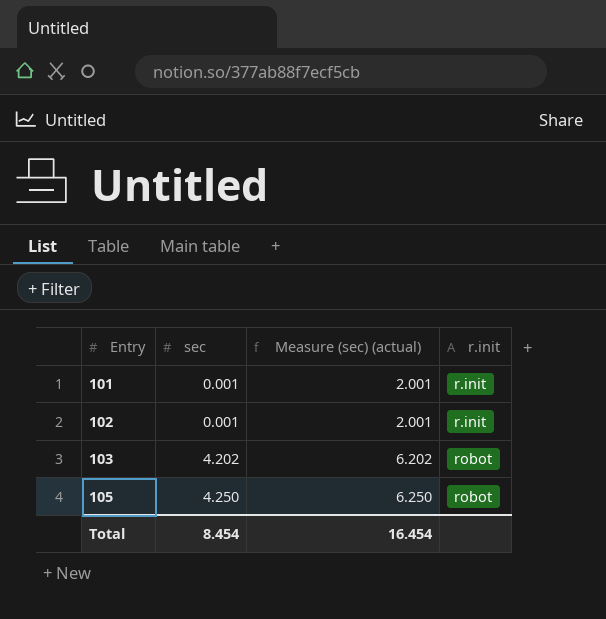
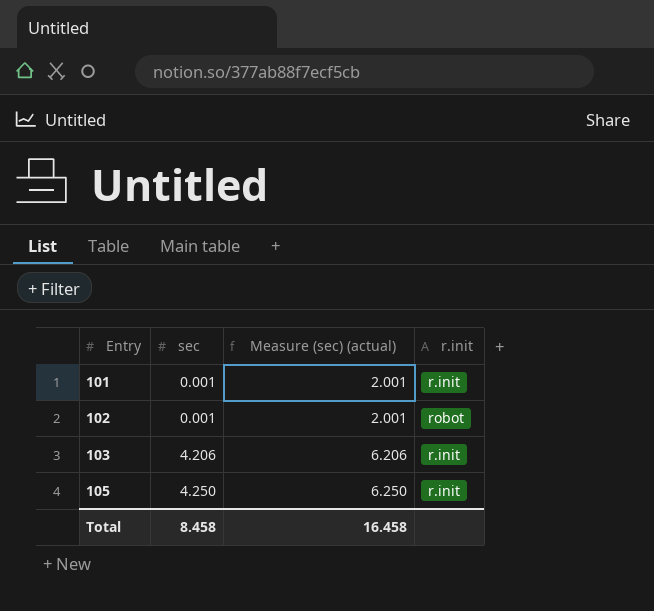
102 | r.init: r.init -> robot
103 | sec: 4.202 -> 4.206
103 | Measure (sec) (actual): 6.202 -> 6.206
103 | r.init: robot -> r.init
105 | r.init: robot -> r.init
Total | sec: 8.454 -> 8.458
Total | Measure (sec) (actual): 16.454 -> 16.458

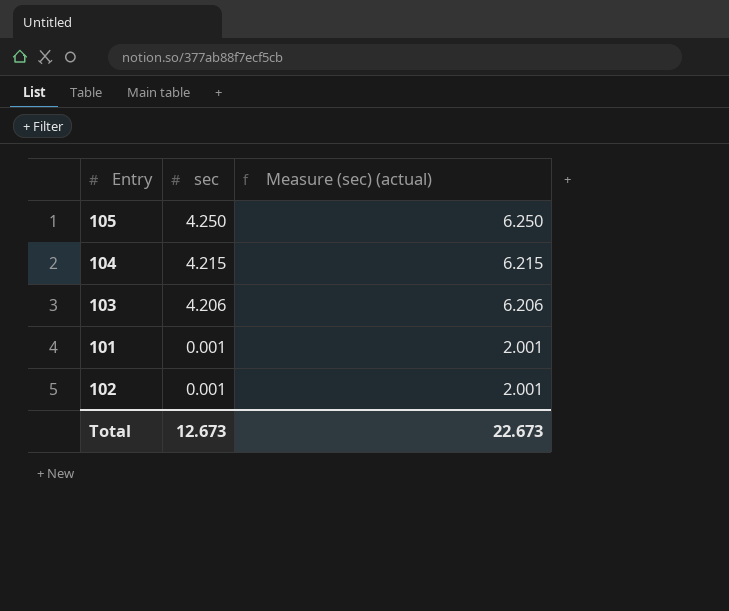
row order: Entry ascending -> sec descending
column r.init | position: 4 -> none
row 104: none -> 4.215 | 6.215
Total | sec: 8.458 -> 12.673
Total | Measure (sec) (actual): 16.458 -> 22.673

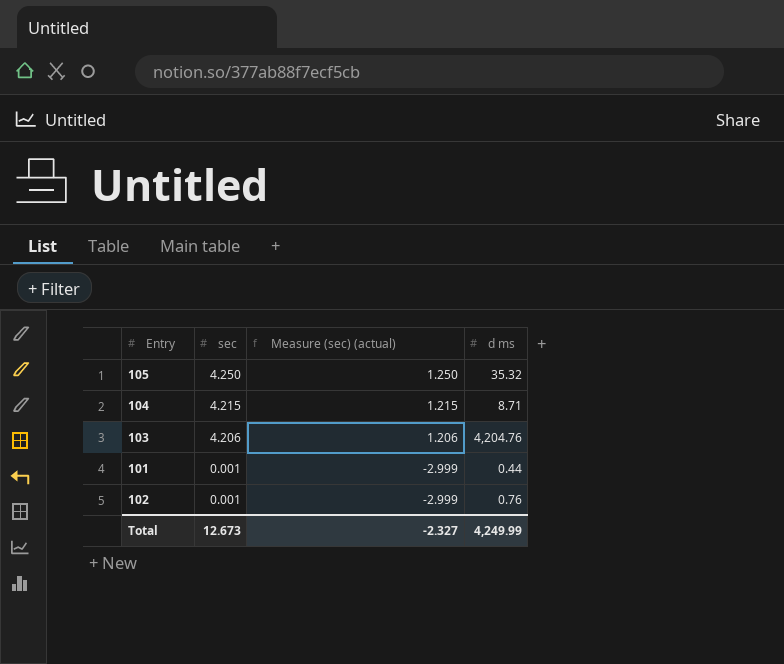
column Measure (sec) (actual) | formula: [sec] + 2 -> [sec] - 3
column d ms | position: none -> 4
Total | Measure (sec) (actual): 22.673 -> -2.327

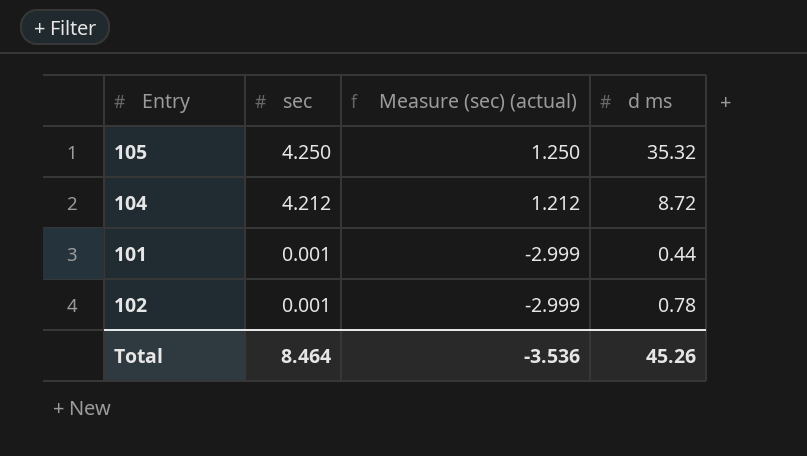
row 103: 4.206 | 1.206 | 4,204.76 -> none
104 | sec: 4.215 -> 4.212
104 | Measure (sec) (actual): 1.215 -> 1.212
104 | d ms: 8.71 -> 8.72
102 | d ms: 0.76 -> 0.78
Total | sec: 12.673 -> 8.464
Total | Measure (sec) (actual): -2.327 -> -3.536
Total | d ms: 4,249.99 -> 45.26

